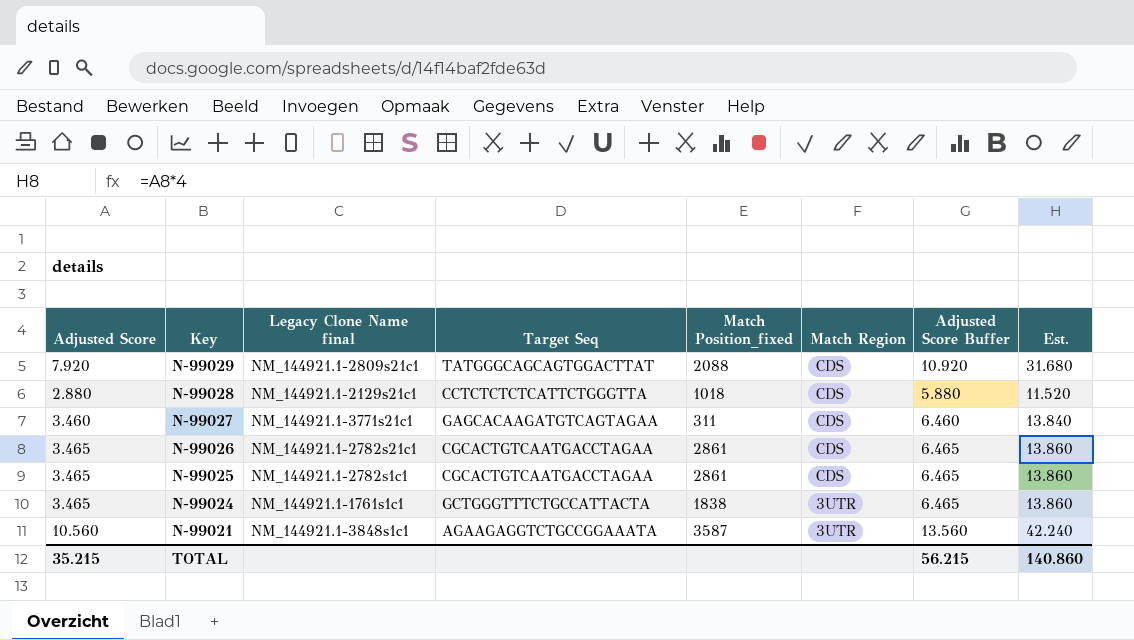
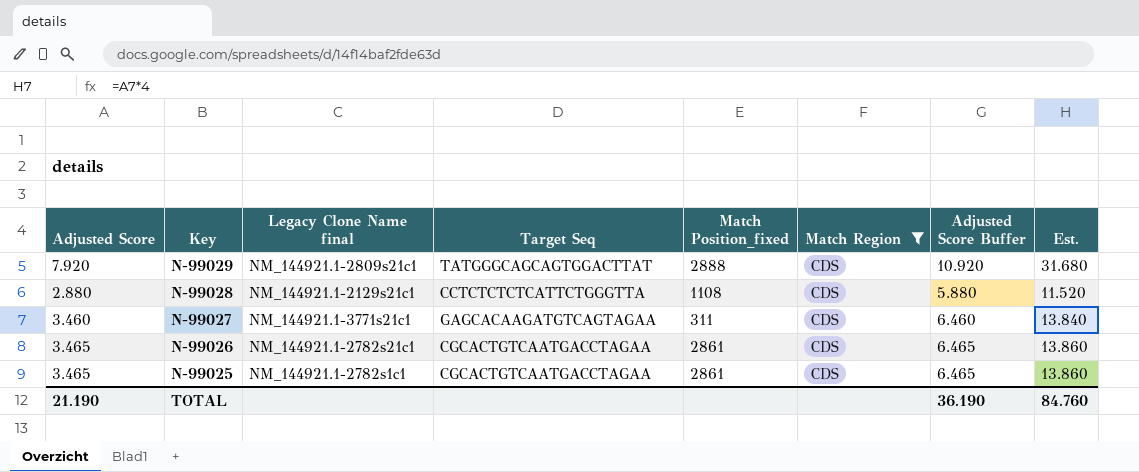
filter: none -> Match Region = CDS
N-99029 | Match Position_fixed: 2088 -> 2888
N-99028 | Match Position_fixed: 1018 -> 1108
TOTAL | Adjusted Score: 35.215 -> 21.190
TOTAL | Adjusted Score Buffer: 56.215 -> 36.190
TOTAL | Est.: 140.860 -> 84.760

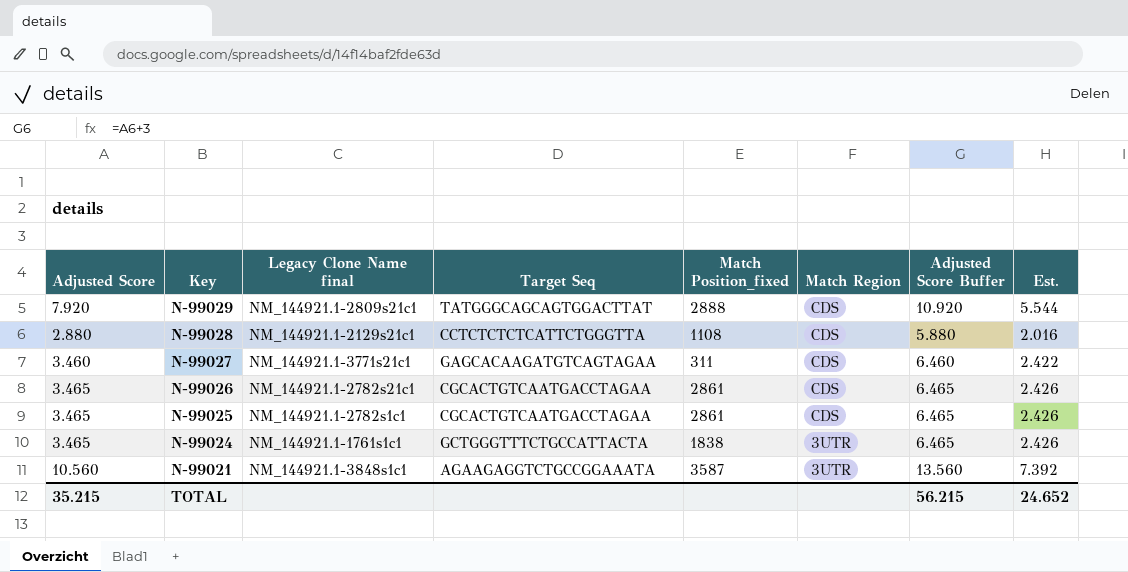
filter: Match Region = CDS -> none
column Est. | formula: [Adjusted Score] * 4 -> [Adjusted Score] * 0.7
TOTAL | Adjusted Score: 21.190 -> 35.215
TOTAL | Adjusted Score Buffer: 36.190 -> 56.215
TOTAL | Est.: 84.760 -> 24.652

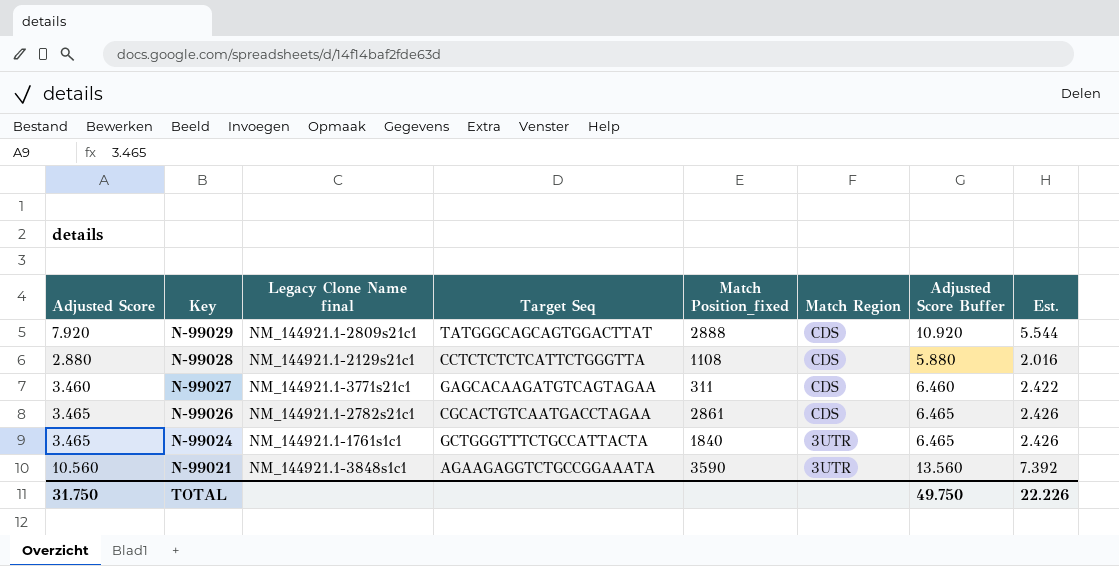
row N-99025: 3.465 | NM_144921.1-2782s1c1 | CGCACTGTCAATGACCTAGAA | 2861 | CDS | 6.465 | 2.426 -> none
N-99024 | Match Position_fixed: 1838 -> 1840
N-99021 | Match Position_fixed: 3587 -> 3590
TOTAL | Adjusted Score: 35.215 -> 31.750
TOTAL | Adjusted Score Buffer: 56.215 -> 49.750
TOTAL | Est.: 24.652 -> 22.226

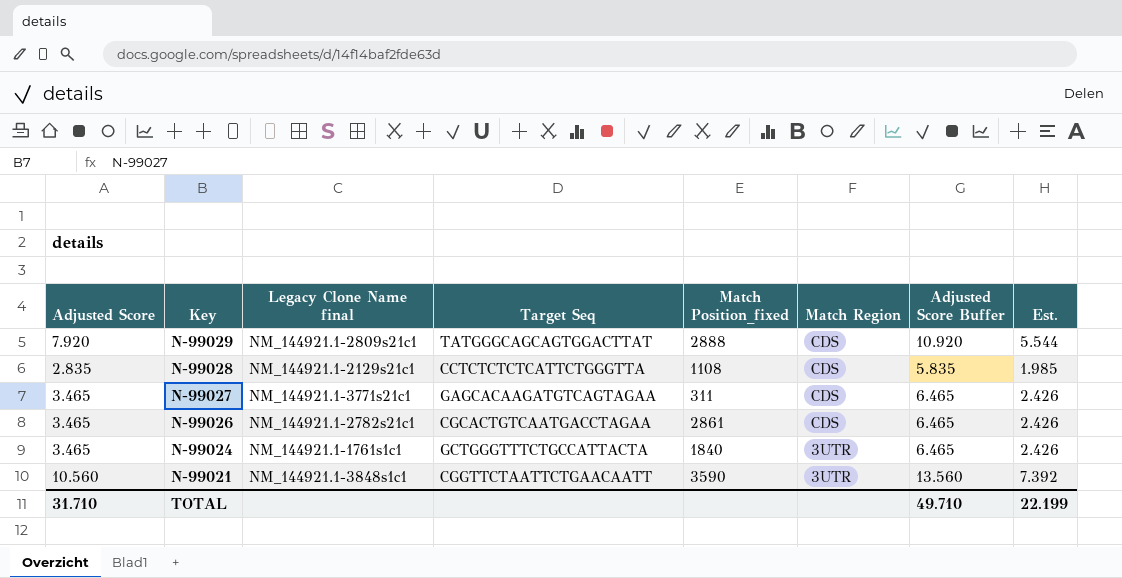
N-99028 | Adjusted Score: 2.880 -> 2.835
N-99028 | Adjusted Score Buffer: 5.880 -> 5.835
N-99028 | Est.: 2.016 -> 1.985
N-99027 | Adjusted Score: 3.460 -> 3.465
N-99027 | Adjusted Score Buffer: 6.460 -> 6.465
N-99027 | Est.: 2.422 -> 2.426
N-99021 | Target Seq: AGAAGAGGTCTGCCGGAAATA -> CGGTTCTAATTCTGAACAATT
TOTAL | Adjusted Score: 31.750 -> 31.710
TOTAL | Adjusted Score Buffer: 49.750 -> 49.710
TOTAL | Est.: 22.226 -> 22.199

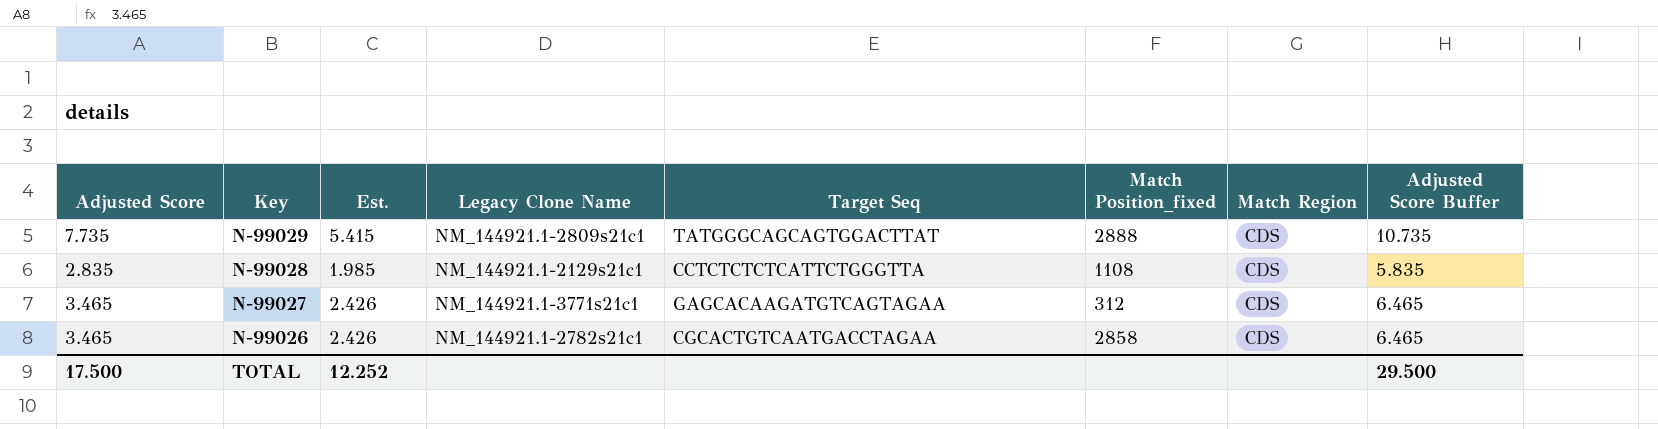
column Est. | position: 8 -> 3
column name: Legacy Clone Name final -> Legacy Clone Name
row N-99024: 3.465 | NM_144921.1-1761s1c1 | GCTGGGTTTCTGCCATTACTA | 1840 | 3UTR | 6.465 | 2.426 -> none
row N-99021: 10.560 | NM_144921.1-3848s1c1 | CGGTTCTAATTCTGAACAATT | 3590 | 3UTR | 13.560 | 7.392 -> none
N-99029 | Adjusted Score: 7.920 -> 7.735
N-99029 | Est.: 5.544 -> 5.415
N-99029 | Adjusted Score Buffer: 10.920 -> 10.735
N-99027 | Match Position_fixed: 311 -> 312
N-99026 | Match Position_fixed: 2861 -> 2858
TOTAL | Adjusted Score: 31.710 -> 17.500
TOTAL | Est.: 22.199 -> 12.252
TOTAL | Adjusted Score Buffer: 49.710 -> 29.500

